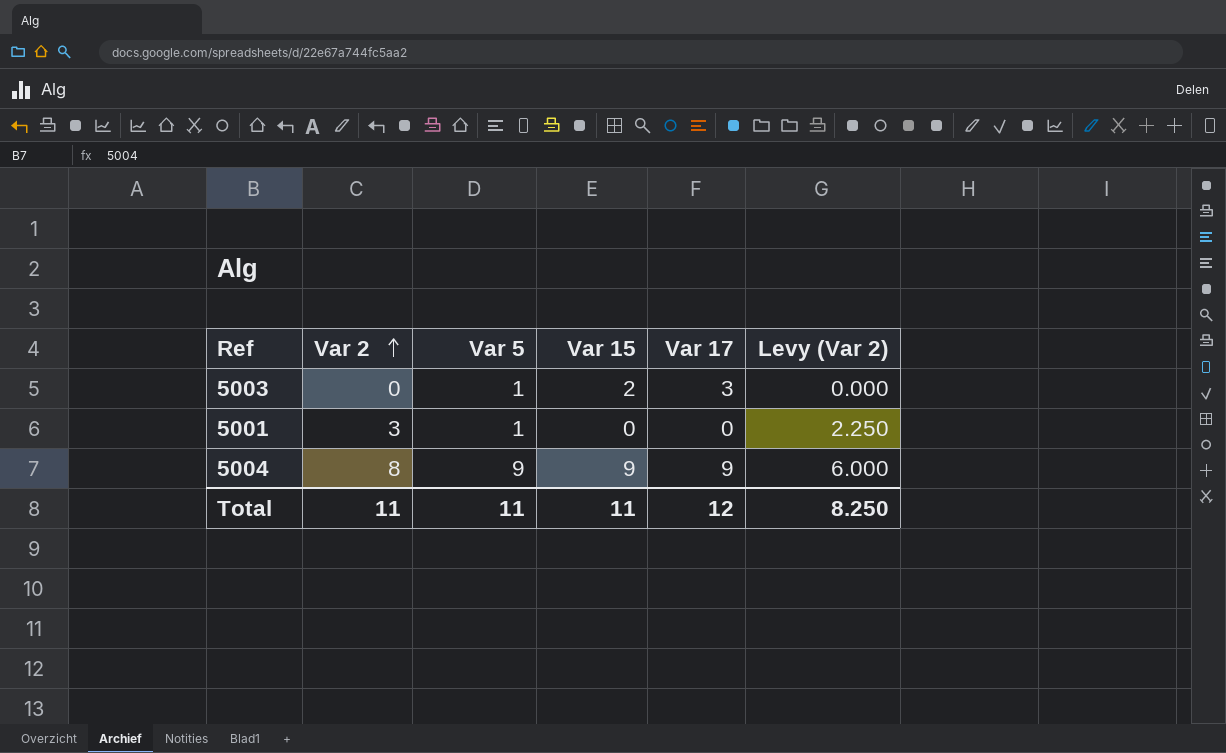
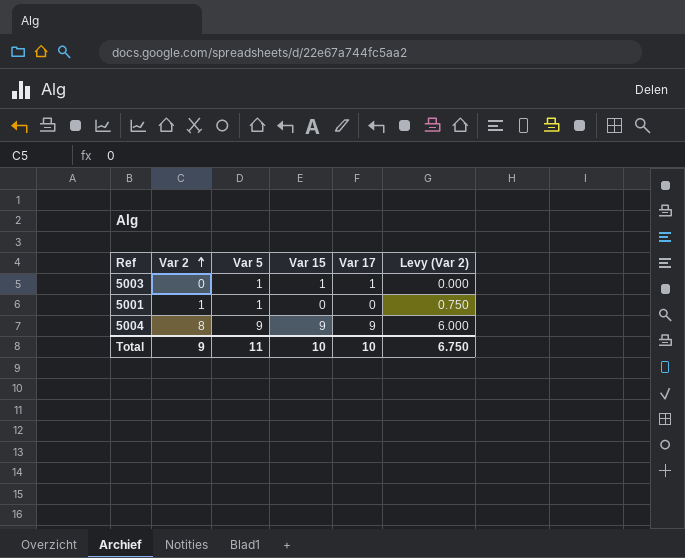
5003 | Var 15: 2 -> 1
5003 | Var 17: 3 -> 1
5001 | Var 2: 3 -> 1
5001 | Levy (Var 2): 2.250 -> 0.750
Total | Var 2: 11 -> 9
Total | Var 15: 11 -> 10
Total | Var 17: 12 -> 10
Total | Levy (Var 2): 8.250 -> 6.750

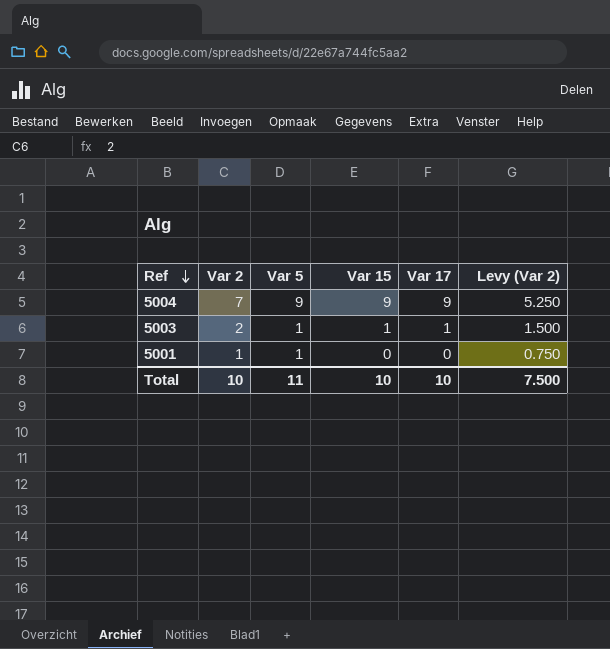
row order: Var 2 ascending -> Ref descending
5004 | Var 2: 8 -> 7
5004 | Levy (Var 2): 6.000 -> 5.250
5003 | Var 2: 0 -> 2
5003 | Levy (Var 2): 0.000 -> 1.500
Total | Var 2: 9 -> 10
Total | Levy (Var 2): 6.750 -> 7.500

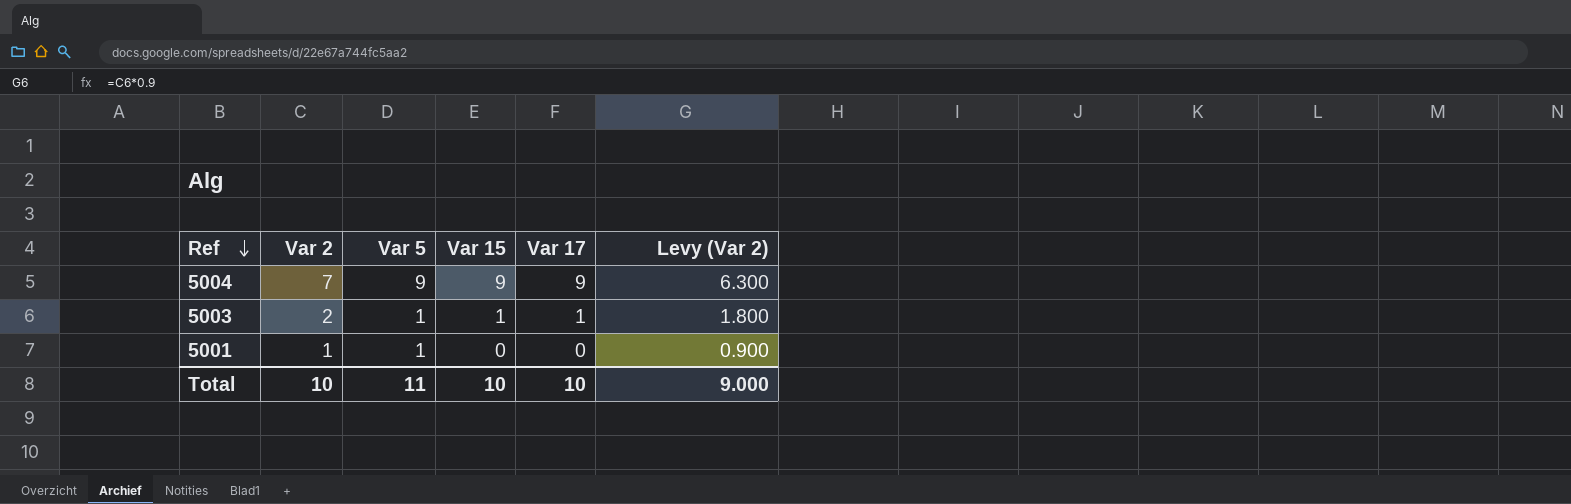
column Levy (Var 2) | formula: [Var 2] * 0.75 -> [Var 2] * 0.9
Total | Levy (Var 2): 7.500 -> 9.000

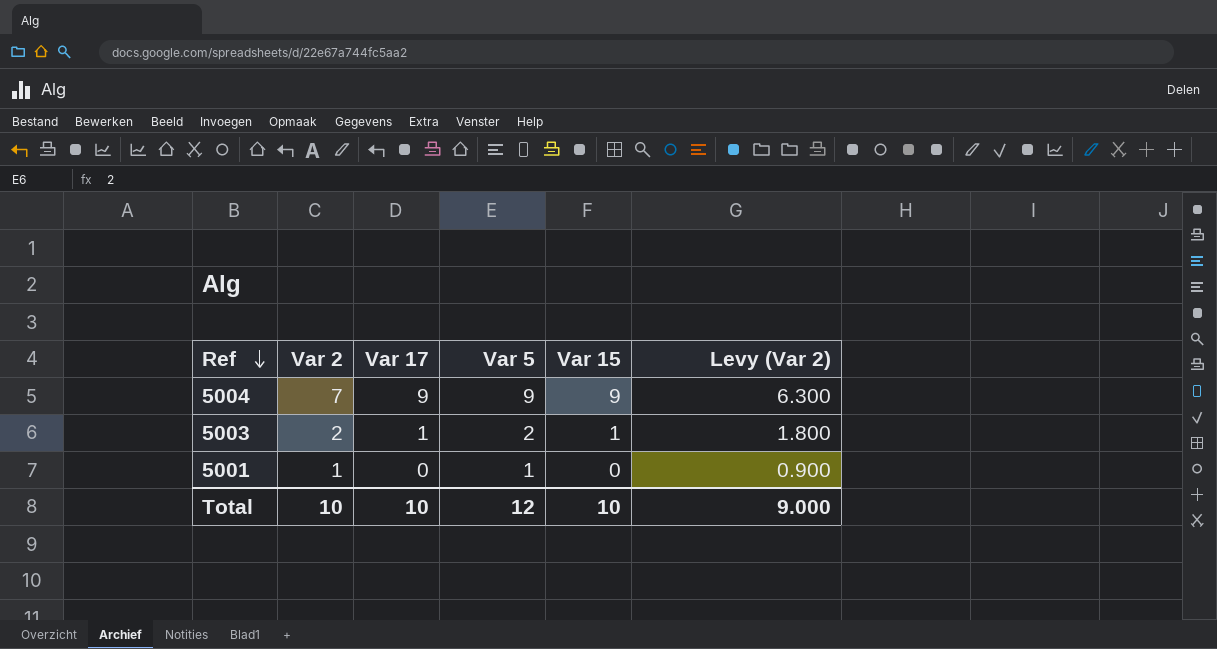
column Var 17 | position: 5 -> 3
5003 | Var 5: 1 -> 2
Total | Var 5: 11 -> 12

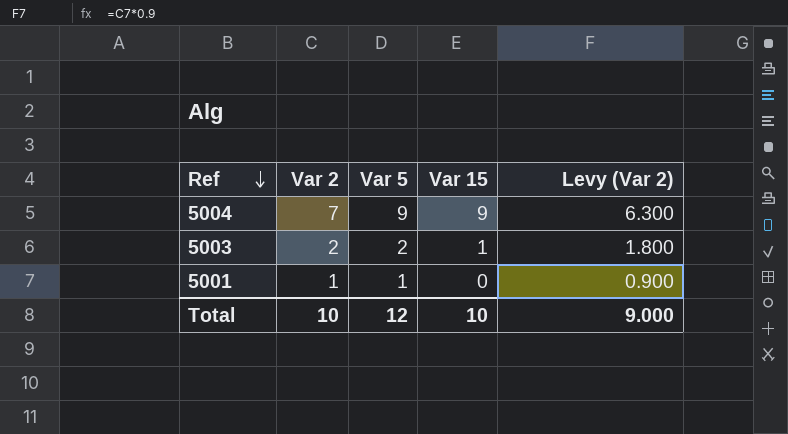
column Var 17 | position: 3 -> none

